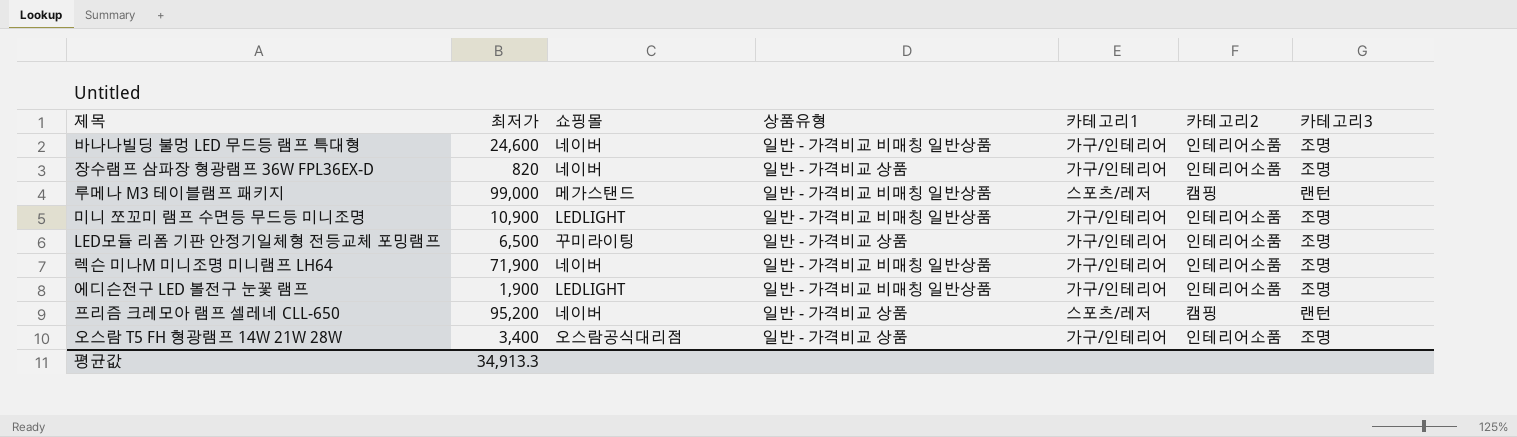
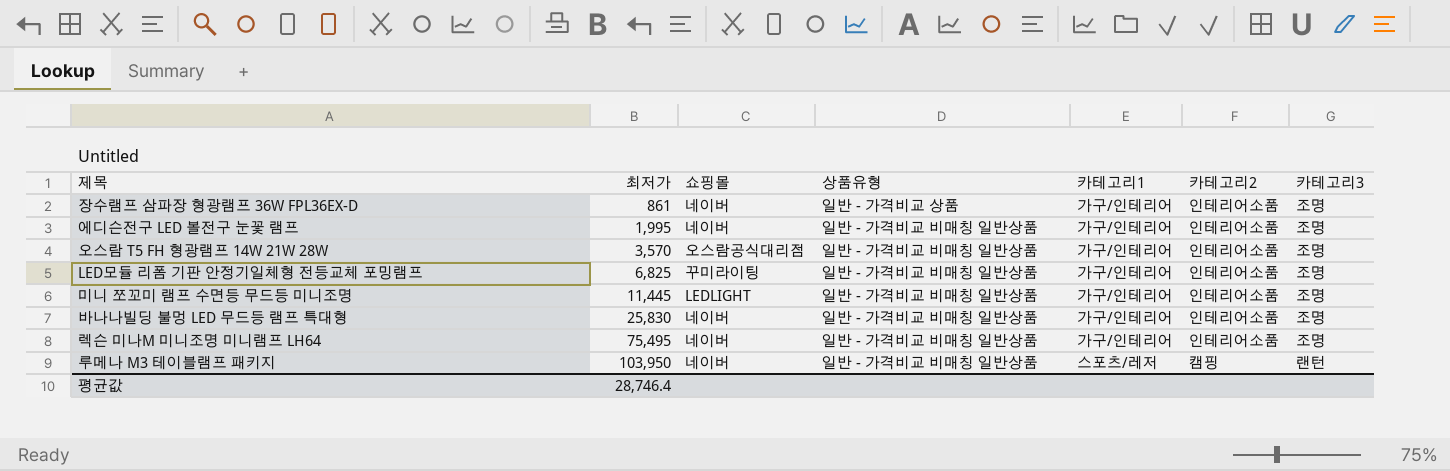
row order: none -> 최저가 ascending
row 프리즘 크레모아 램프 셀레네 CLL-650: 95,200 | 네이버 | 일반 - 가격비교 상품 | 스포츠/레저 | 캠핑 | 랜턴 -> none
장수램프 삼파장 형광램프 36W FPL36EX-D | 최저가: 820 -> 861
에디슨전구 LED 볼전구 눈꽃 램프 | 최저가: 1,900 -> 1,995
에디슨전구 LED 볼전구 눈꽃 램프 | 쇼핑몰: LEDLIGHT -> 네이버
오스람 T5 FH 형광램프 14W 21W 28W | 최저가: 3,400 -> 3,570
오스람 T5 FH 형광램프 14W 21W 28W | 상품유형: 일반 - 가격비교 상품 -> 일반 - 가격비교 비매칭 일반상품
LED모듈 리폼 기판 안정기일체형 전등교체 포밍램프 | 최저가: 6,500 -> 6,825
LED모듈 리폼 기판 안정기일체형 전등교체 포밍램프 | 상품유형: 일반 - 가격비교 상품 -> 일반 - 가격비교 비매칭 일반상품
미니 쪼꼬미 램프 수면등 무드등 미니조명 | 최저가: 10,900 -> 11,445
바나나빌딩 불멍 LED 무드등 램프 특대형 | 최저가: 24,600 -> 25,830
렉슨 미나M 미니조명 미니램프 LH64 | 최저가: 71,900 -> 75,495
루메나 M3 테이블램프 패키지 | 최저가: 99,000 -> 103,950
루메나 M3 테이블램프 패키지 | 쇼핑몰: 메가스탠드 -> 네이버
평균값 | 최저가: 34,913.3 -> 28,746.4

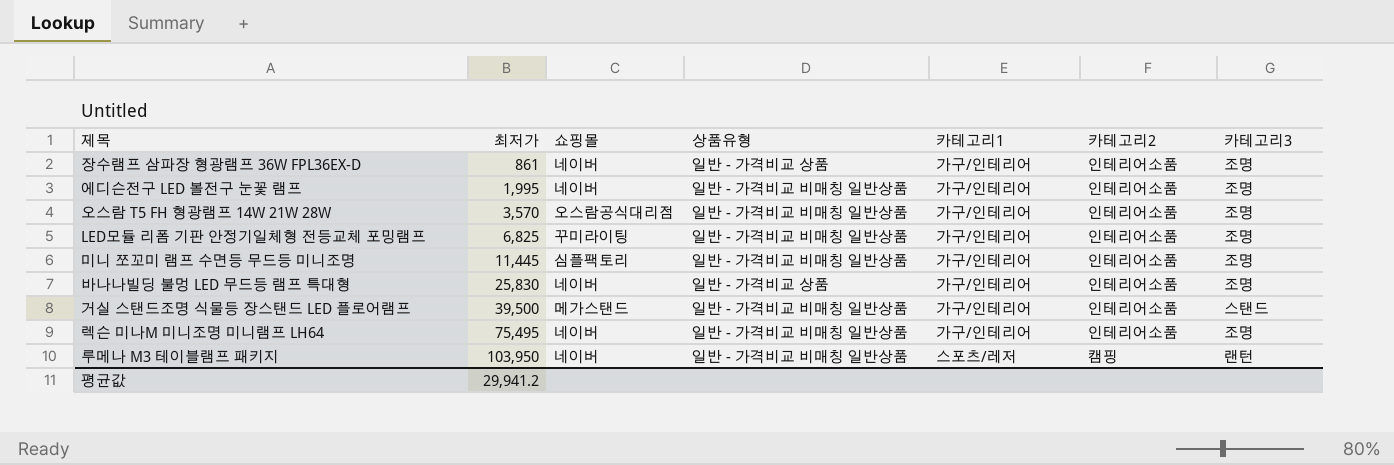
미니 쪼꼬미 램프 수면등 무드등 미니조명 | 쇼핑몰: LEDLIGHT -> 심플팩토리
바나나빌딩 불멍 LED 무드등 램프 특대형 | 상품유형: 일반 - 가격비교 비매칭 일반상품 -> 일반 - 가격비교 상품
row 거실 스탠드조명 식물등 장스탠드 LED 플로어램프: none -> 39,500 | 메가스탠드 | 일반 - 가격비교 비매칭 일반상품 | 가구/인테리어 | 인테리어소품 | 스탠드
평균값 | 최저가: 28,746.4 -> 29,941.2

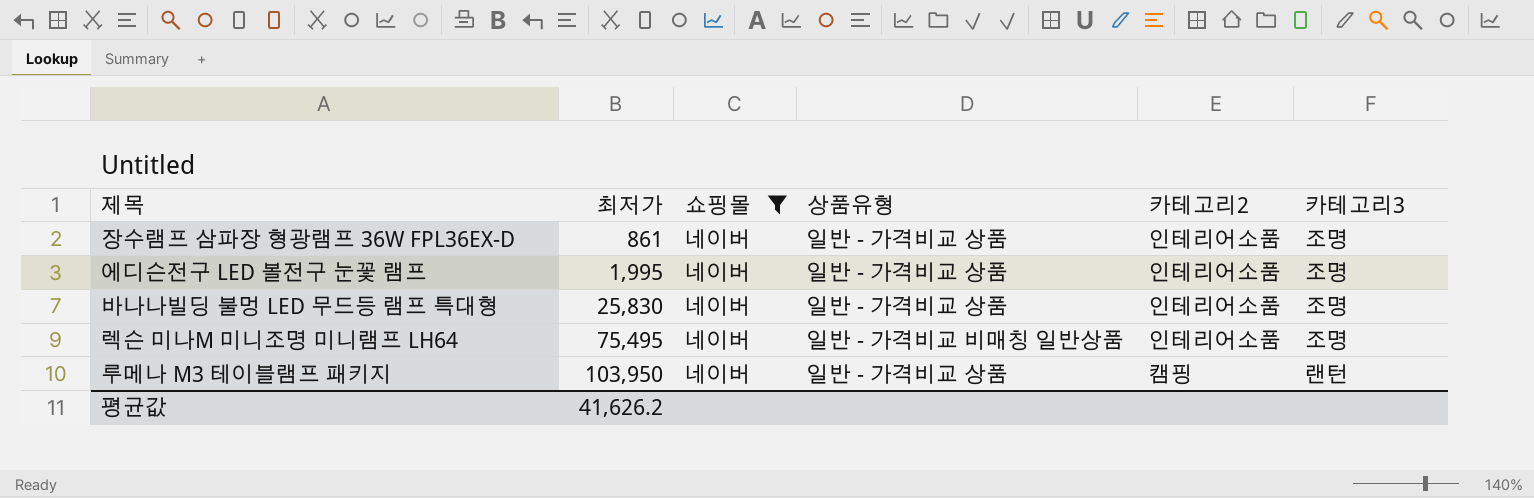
filter: none -> 쇼핑몰 = 네이버
column 카테고리1 | position: 5 -> none
에디슨전구 LED 볼전구 눈꽃 램프 | 상품유형: 일반 - 가격비교 비매칭 일반상품 -> 일반 - 가격비교 상품
루메나 M3 테이블램프 패키지 | 상품유형: 일반 - 가격비교 비매칭 일반상품 -> 일반 - 가격비교 상품
평균값 | 최저가: 29,941.2 -> 41,626.2

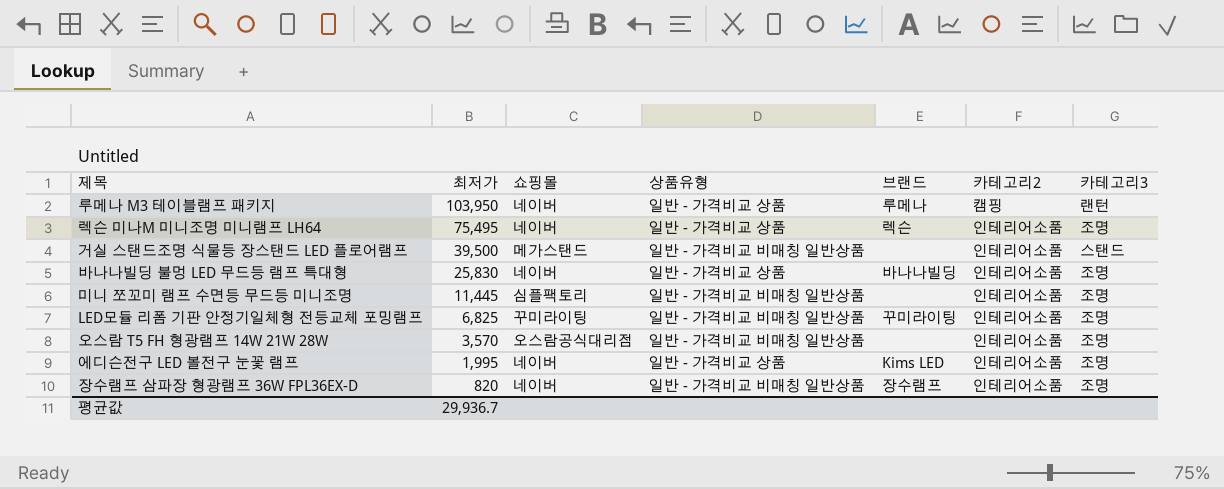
filter: 쇼핑몰 = 네이버 -> none
row order: 최저가 ascending -> 최저가 descending
column 브랜드 | position: none -> 5
렉슨 미나M 미니조명 미니램프 LH64 | 상품유형: 일반 - 가격비교 비매칭 일반상품 -> 일반 - 가격비교 상품
장수램프 삼파장 형광램프 36W FPL36EX-D | 최저가: 861 -> 820
장수램프 삼파장 형광램프 36W FPL36EX-D | 상품유형: 일반 - 가격비교 상품 -> 일반 - 가격비교 비매칭 일반상품
평균값 | 최저가: 41,626.2 -> 29,936.7

